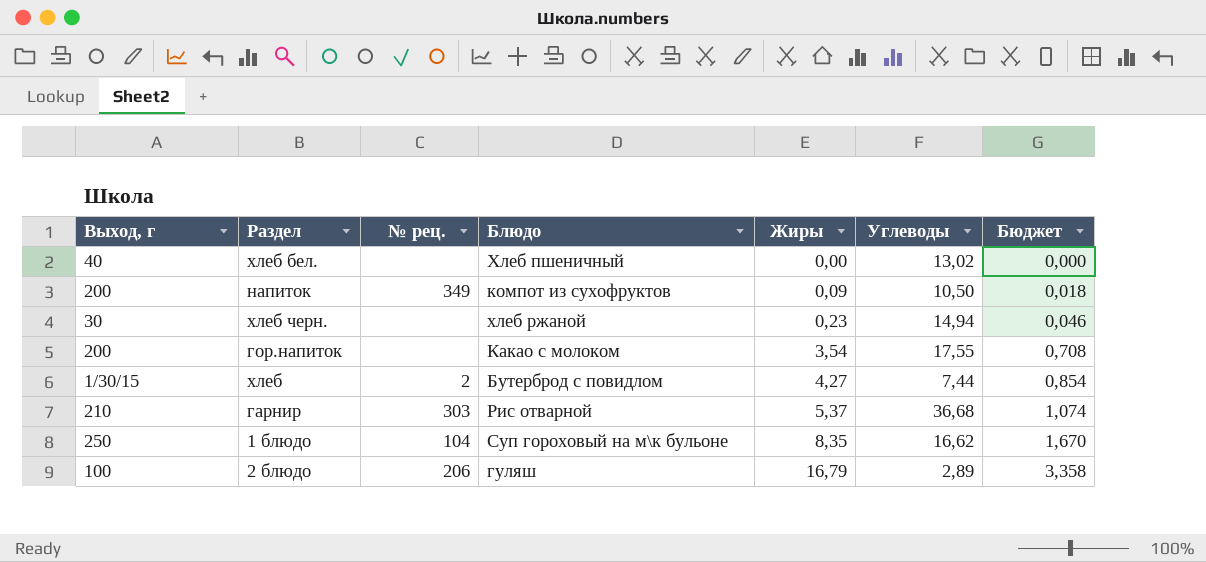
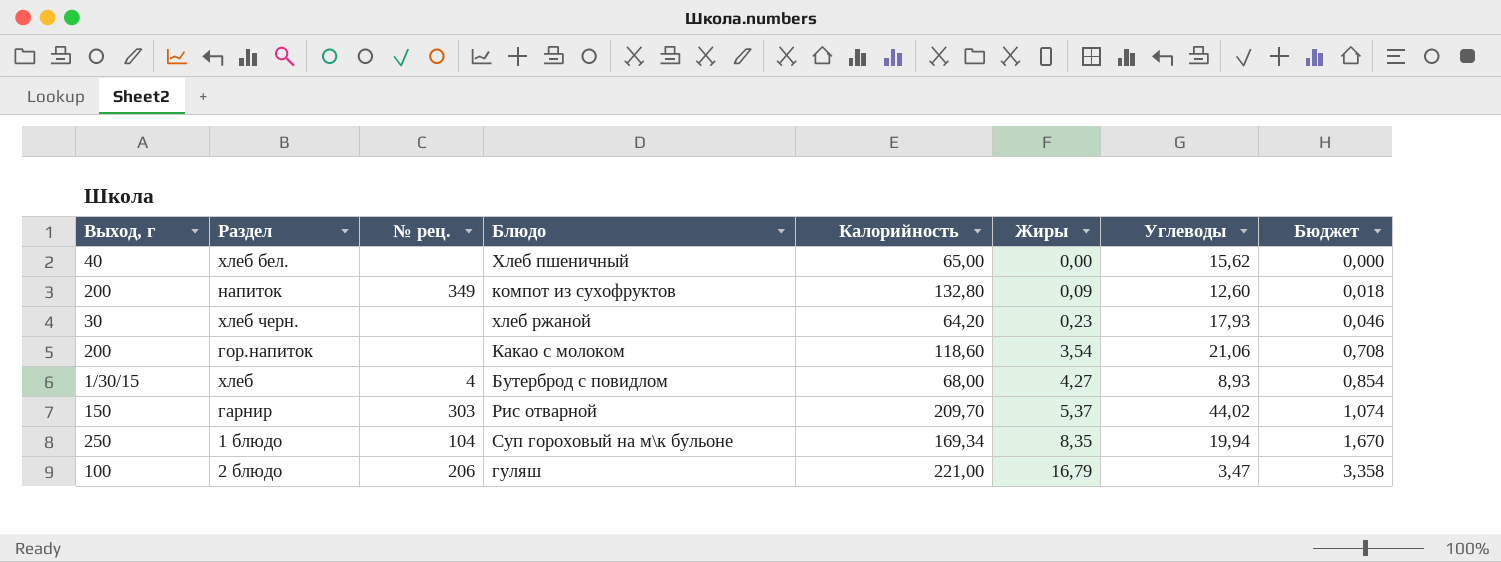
column Калорийность | position: none -> 5
хлеб бел. | Углеводы: 13,02 -> 15,62
напиток | Углеводы: 10,50 -> 12,60
хлеб черн. | Углеводы: 14,94 -> 17,93
гор.напиток | Углеводы: 17,55 -> 21,06
хлеб | № рец.: 2 -> 4
хлеб | Углеводы: 7,44 -> 8,93
гарнир | Выход, г: 210 -> 150
гарнир | Углеводы: 36,68 -> 44,02
1 блюдо | Углеводы: 16,62 -> 19,94
2 блюдо | Углеводы: 2,89 -> 3,47

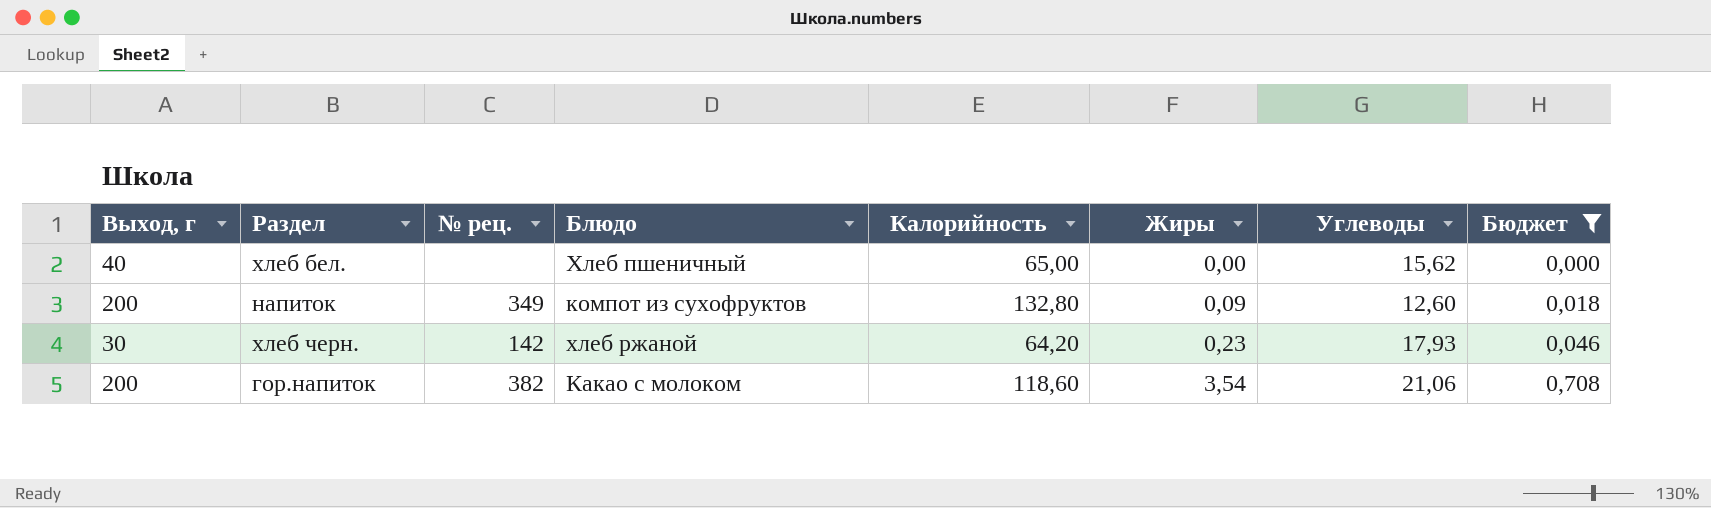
filter: none -> Бюджет <= 0,708
хлеб черн. | № рец.: none -> 142
гор.напиток | № рец.: none -> 382

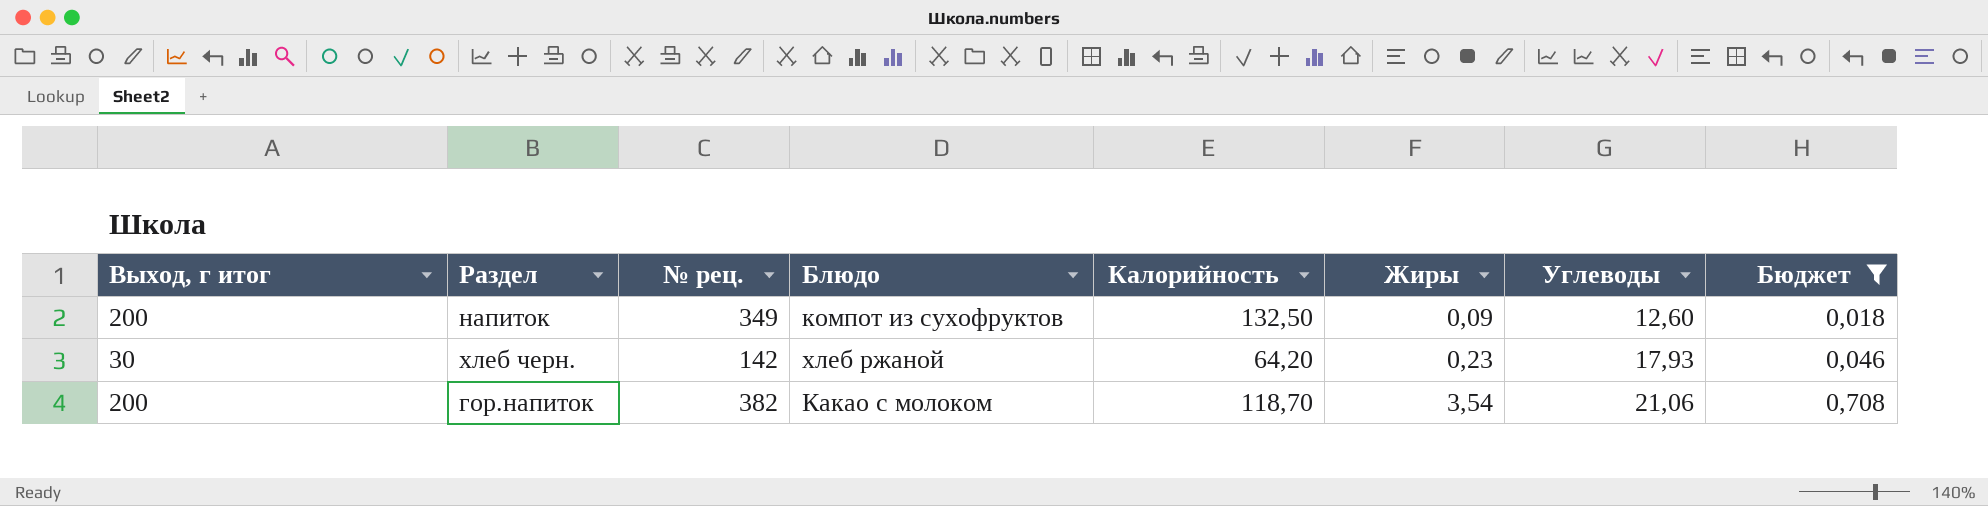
column name: Выход, г -> Выход, г итог
row хлеб бел.: 40 | none | Хлеб пшеничный | 65,00 | 0,00 | 15,62 | 0,000 -> none
напиток | Калорийность: 132,80 -> 132,50
гор.напиток | Калорийность: 118,60 -> 118,70

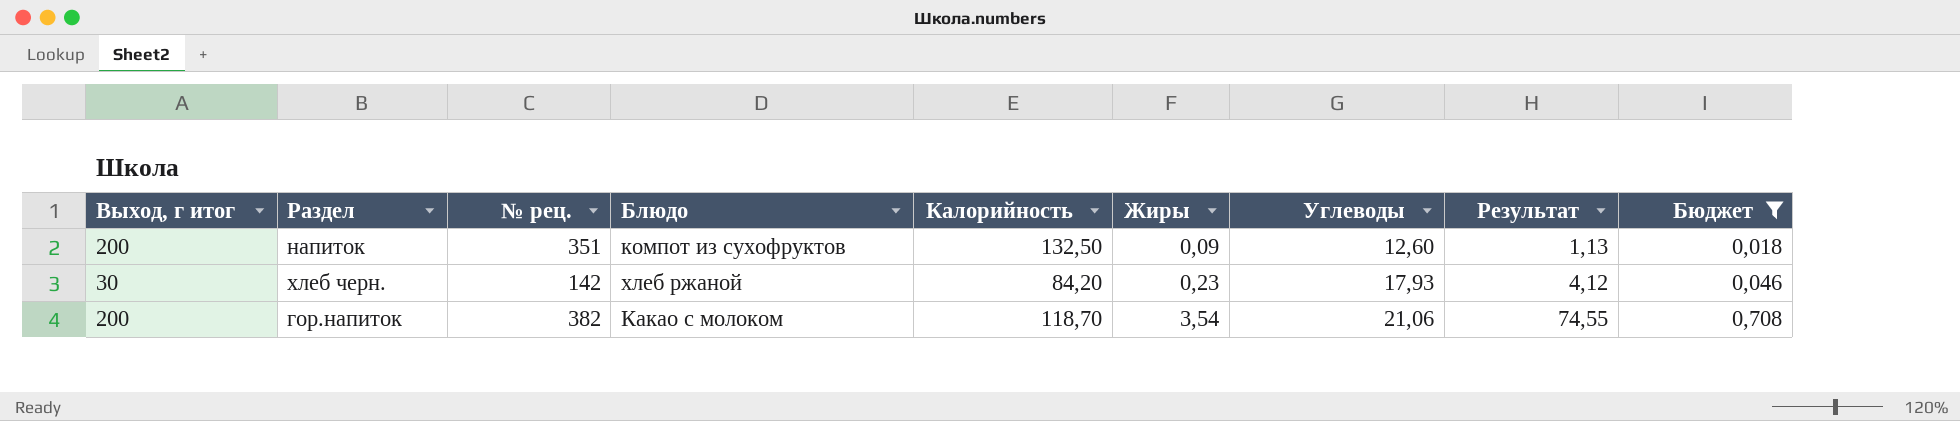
column Результат | formula: none -> [Жиры] * [Углеводы]
напиток | № рец.: 349 -> 351
хлеб черн. | Калорийность: 64,20 -> 84,20

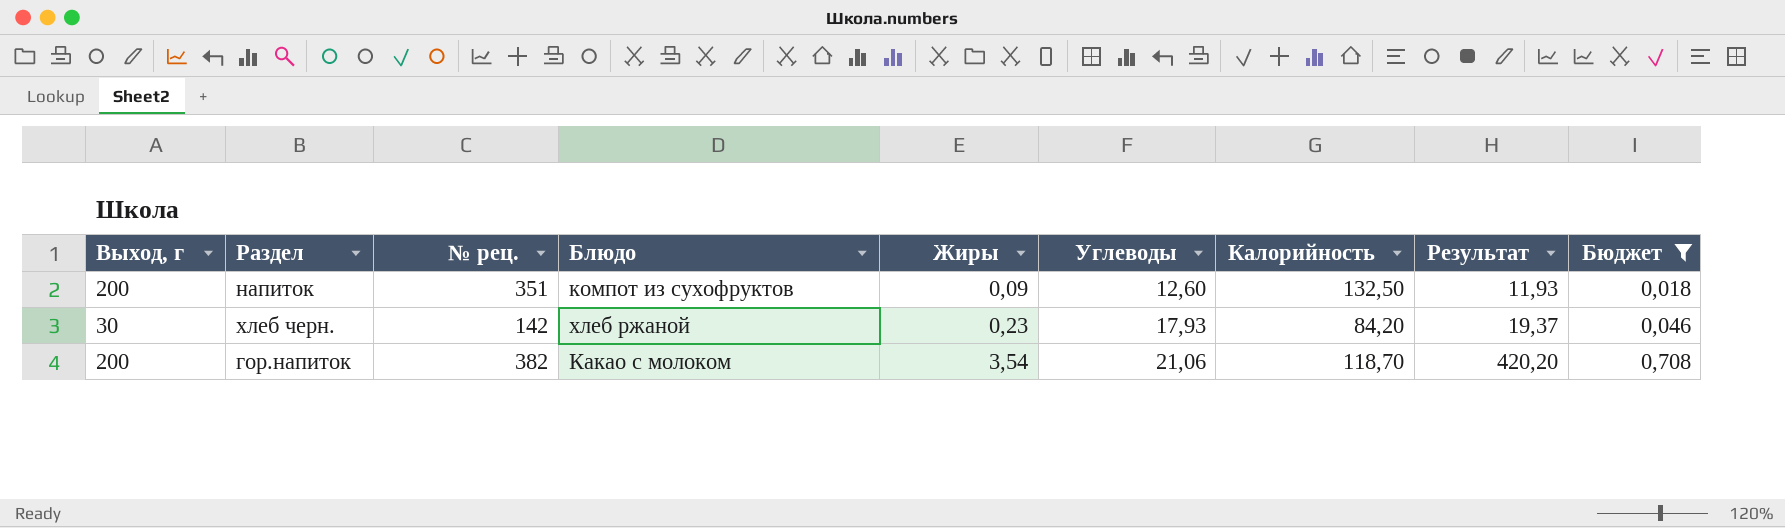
column name: Выход, г итог -> Выход, г
column Калорийность | position: 5 -> 7
column Результат | formula: [Жиры] * [Углеводы] -> [Жиры] * [Калорийность]

